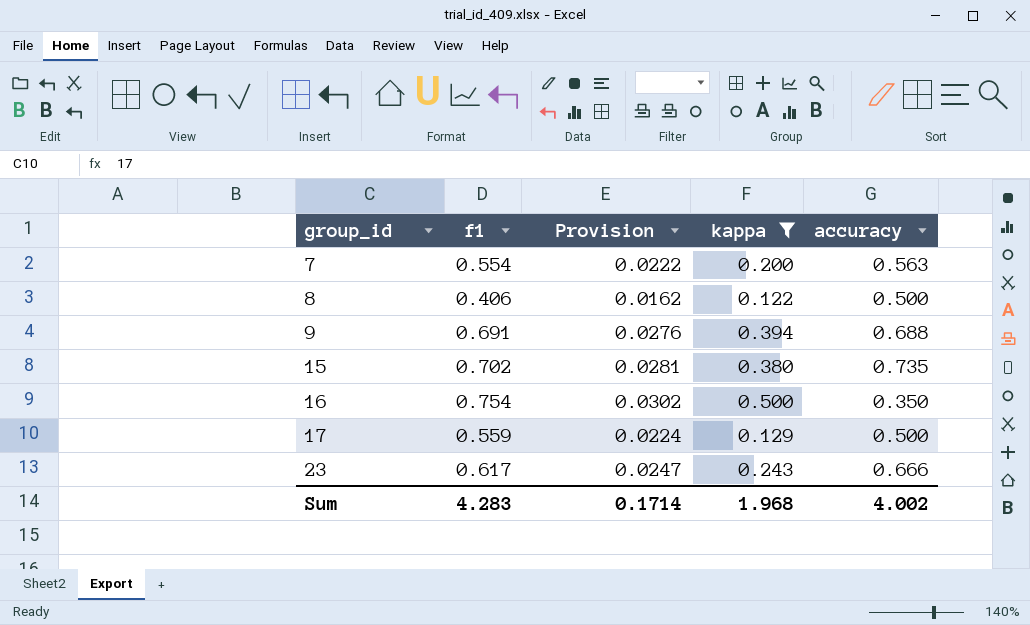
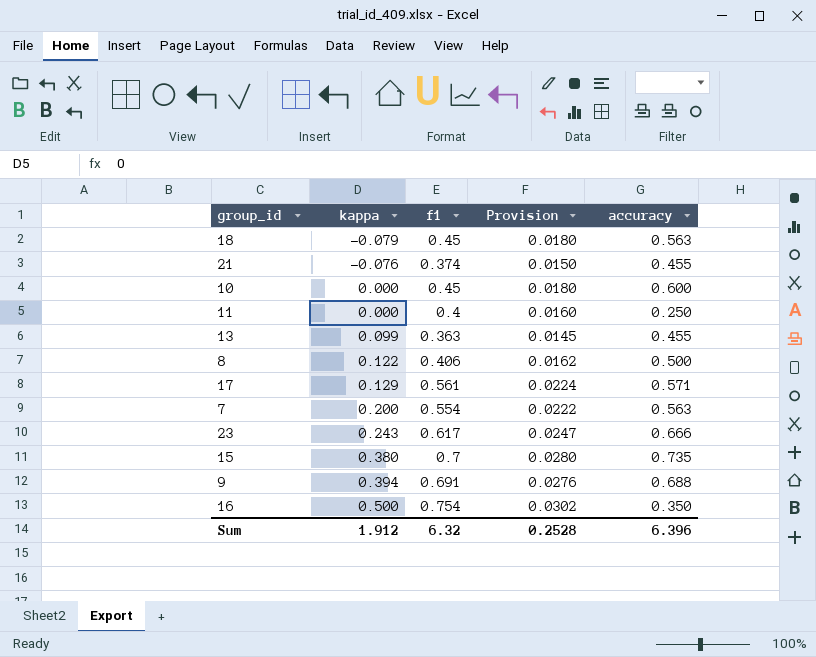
filter: kappa >= 0.122 -> none
row order: group_id ascending -> kappa ascending
column kappa | position: 4 -> 2
17 | f1: 0.559 -> 0.561
17 | accuracy: 0.500 -> 0.571
15 | f1: 0.702 -> 0.7
15 | Provision: 0.0281 -> 0.0280
Sum | kappa: 1.968 -> 1.912
Sum | f1: 4.283 -> 6.32
Sum | Provision: 0.1714 -> 0.2528
Sum | accuracy: 4.002 -> 6.396

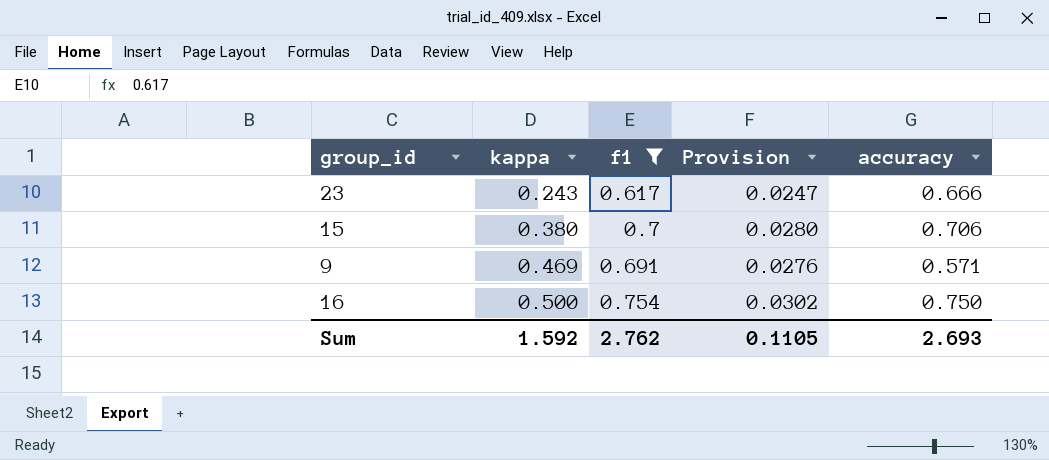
filter: none -> f1 >= 0.617
15 | accuracy: 0.735 -> 0.706
9 | kappa: 0.394 -> 0.469
9 | accuracy: 0.688 -> 0.571
16 | accuracy: 0.350 -> 0.750
Sum | kappa: 1.912 -> 1.592
Sum | f1: 6.32 -> 2.762
Sum | Provision: 0.2528 -> 0.1105
Sum | accuracy: 6.396 -> 2.693

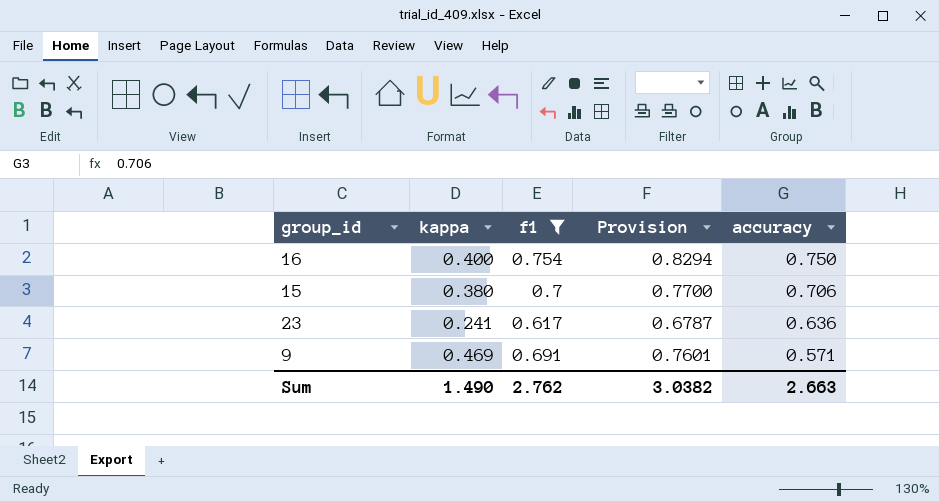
row order: kappa ascending -> accuracy descending
column Provision | formula: [f1] * 0.04 -> [f1] * 1.1
16 | kappa: 0.500 -> 0.400
23 | kappa: 0.243 -> 0.241
23 | accuracy: 0.666 -> 0.636
Sum | kappa: 1.592 -> 1.490
Sum | Provision: 0.1105 -> 3.0382
Sum | accuracy: 2.693 -> 2.663

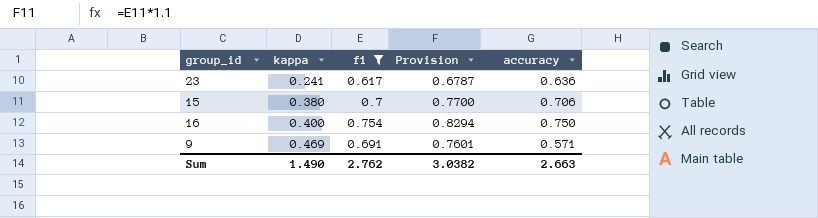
row order: accuracy descending -> kappa ascending

